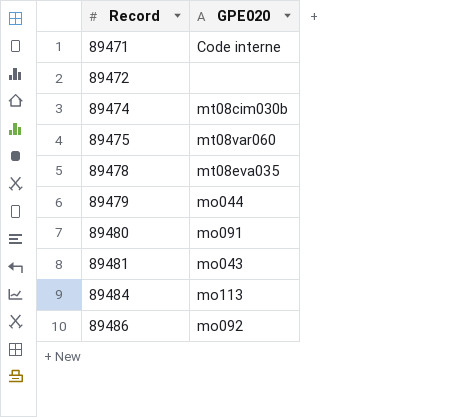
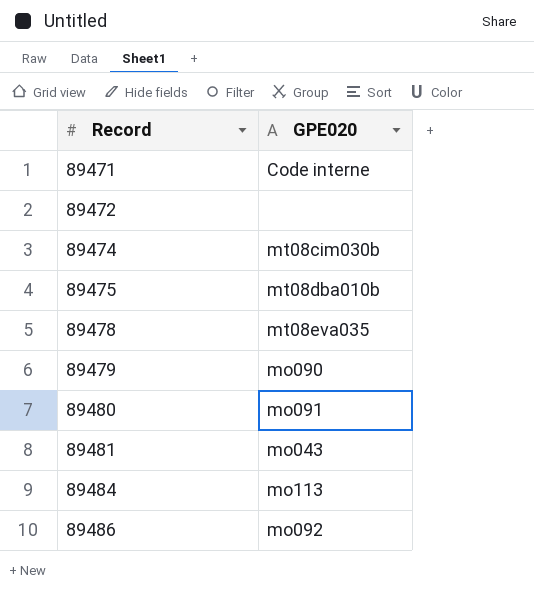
89475 | GPE020: mt08var060 -> mt08dba010b
89479 | GPE020: mo044 -> mo090

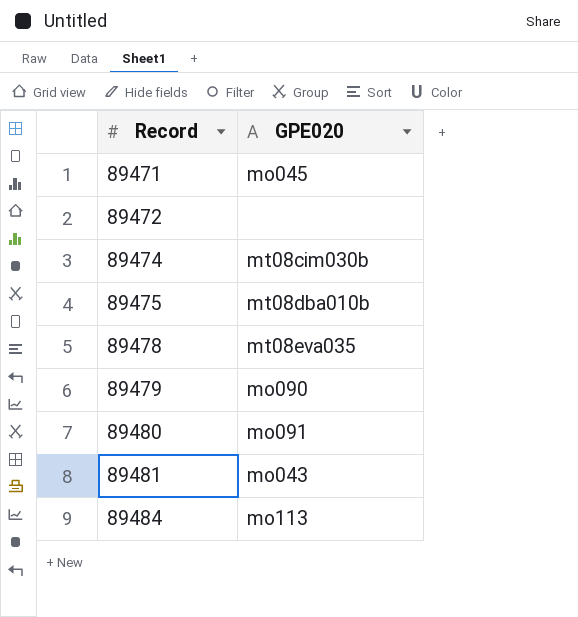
row 89486: mo092 -> none
89471 | GPE020: Code interne -> mo045

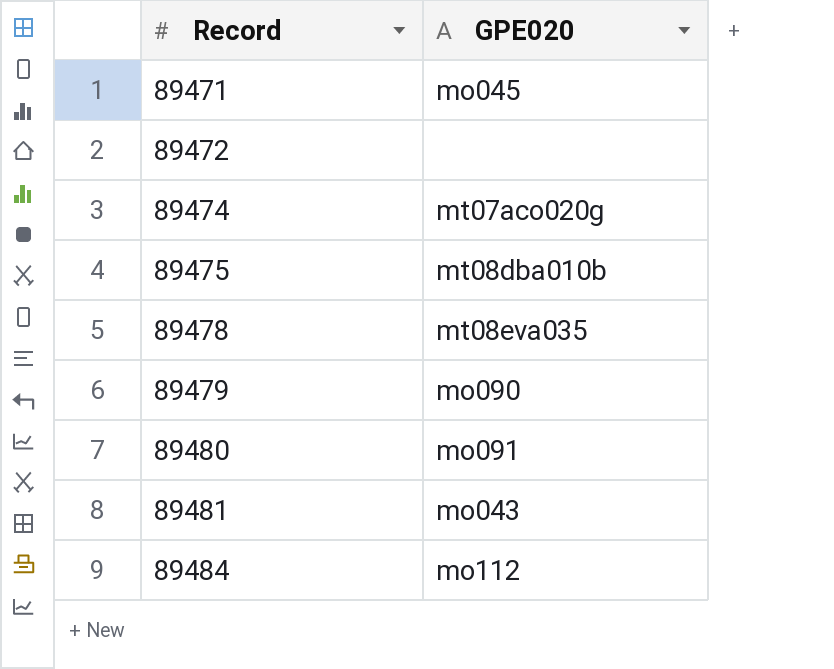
89474 | GPE020: mt08cim030b -> mt07aco020g
89484 | GPE020: mo113 -> mo112

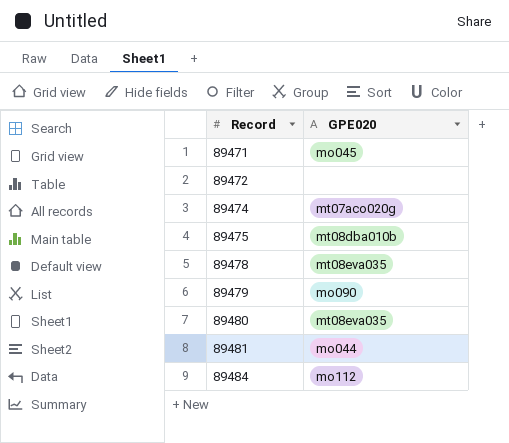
89480 | GPE020: mo091 -> mt08eva035
89481 | GPE020: mo043 -> mo044

